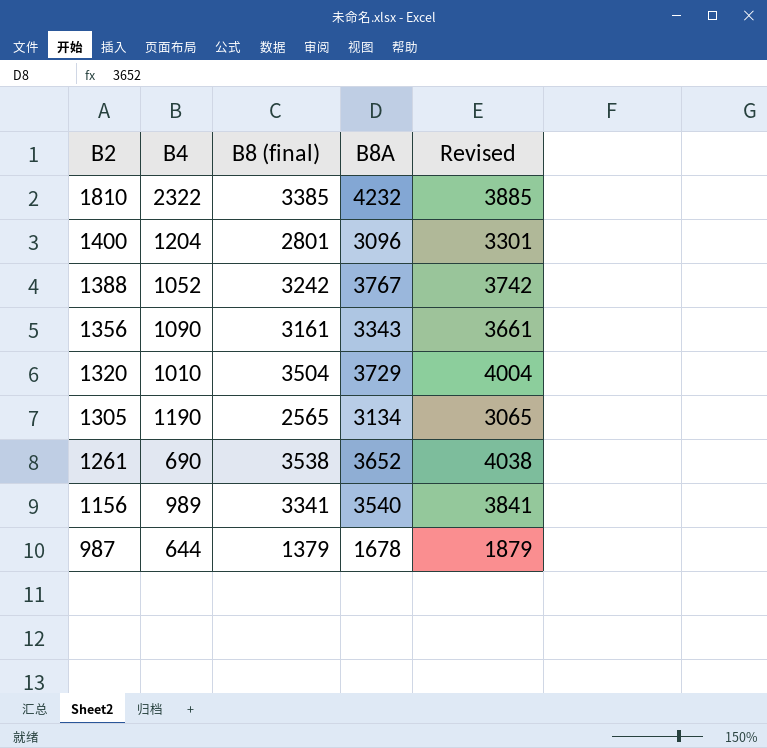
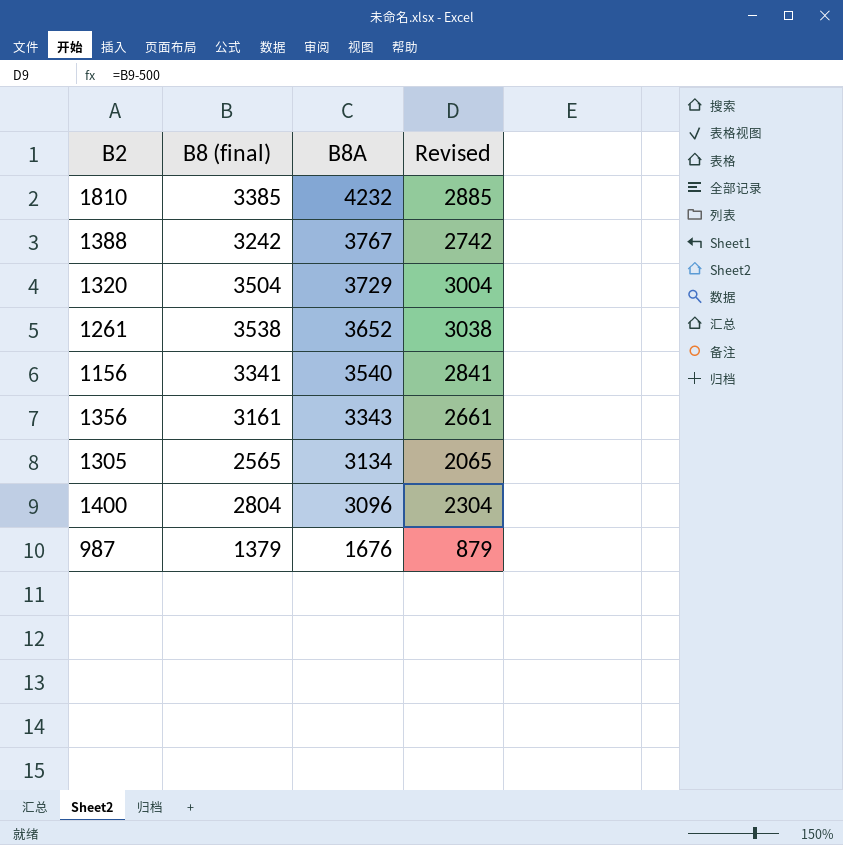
row order: B2 descending -> B8A descending
column B4 | position: 2 -> none
column Revised | formula: [B8 (final)] + 500 -> [B8 (final)] - 500
1400 | B8 (final): 2801 -> 2804
987 | B8A: 1678 -> 1676

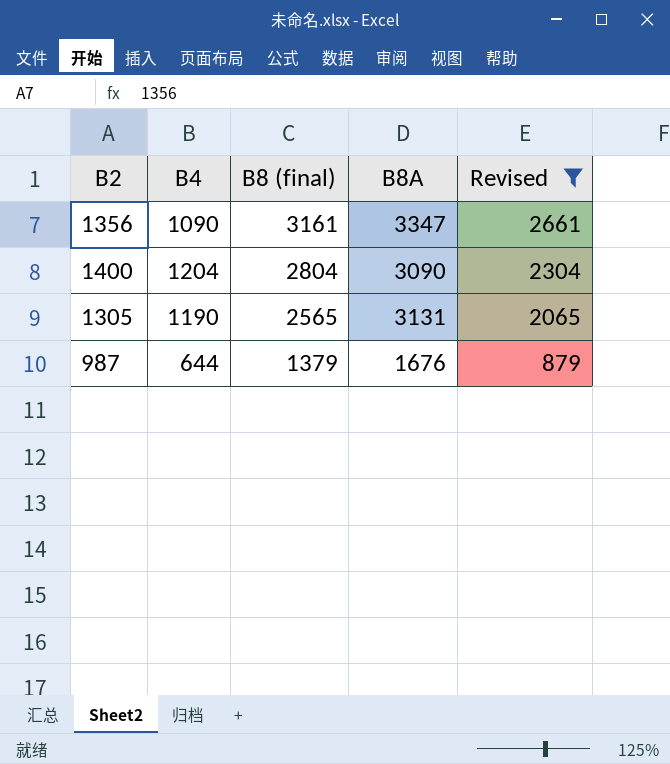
filter: none -> Revised <= 2661
row order: B8A descending -> B8 (final) descending
column B4 | position: none -> 2
1356 | B8A: 3343 -> 3347
1400 | B8A: 3096 -> 3090
1305 | B8A: 3134 -> 3131

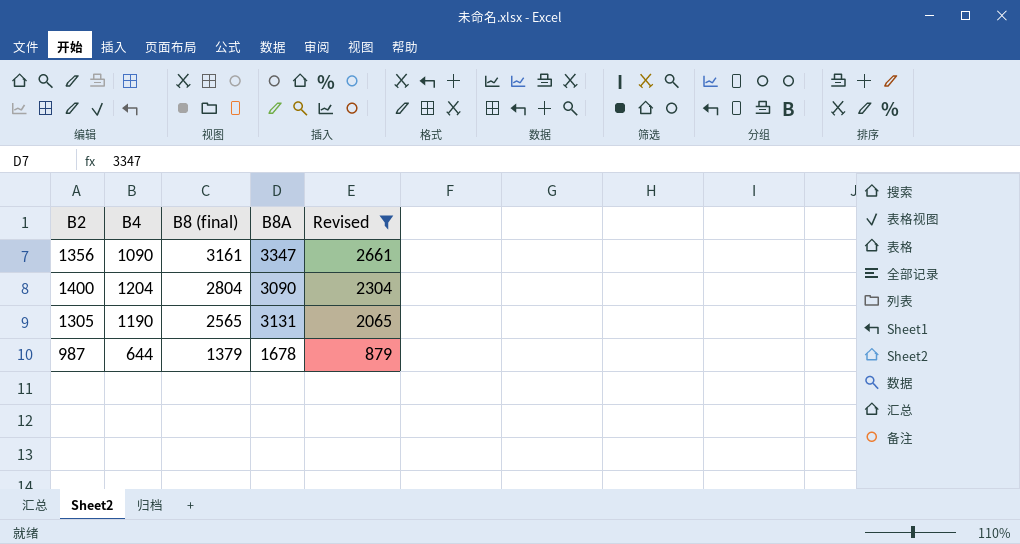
987 | B8A: 1676 -> 1678

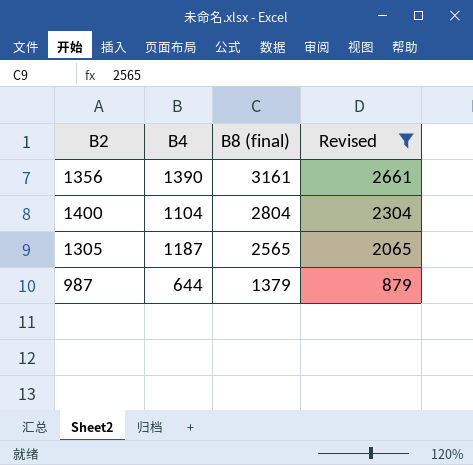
column B8A | position: 4 -> none
1356 | B4: 1090 -> 1390
1400 | B4: 1204 -> 1104
1305 | B4: 1190 -> 1187

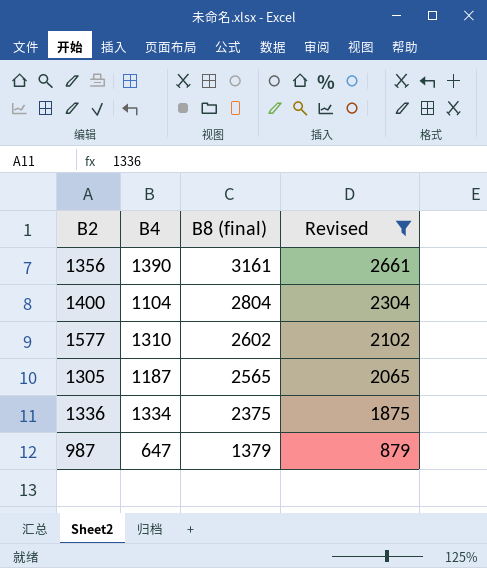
row 1577: none -> 1310 | 2602 | 2102
row 1336: none -> 1334 | 2375 | 1875
987 | B4: 644 -> 647

